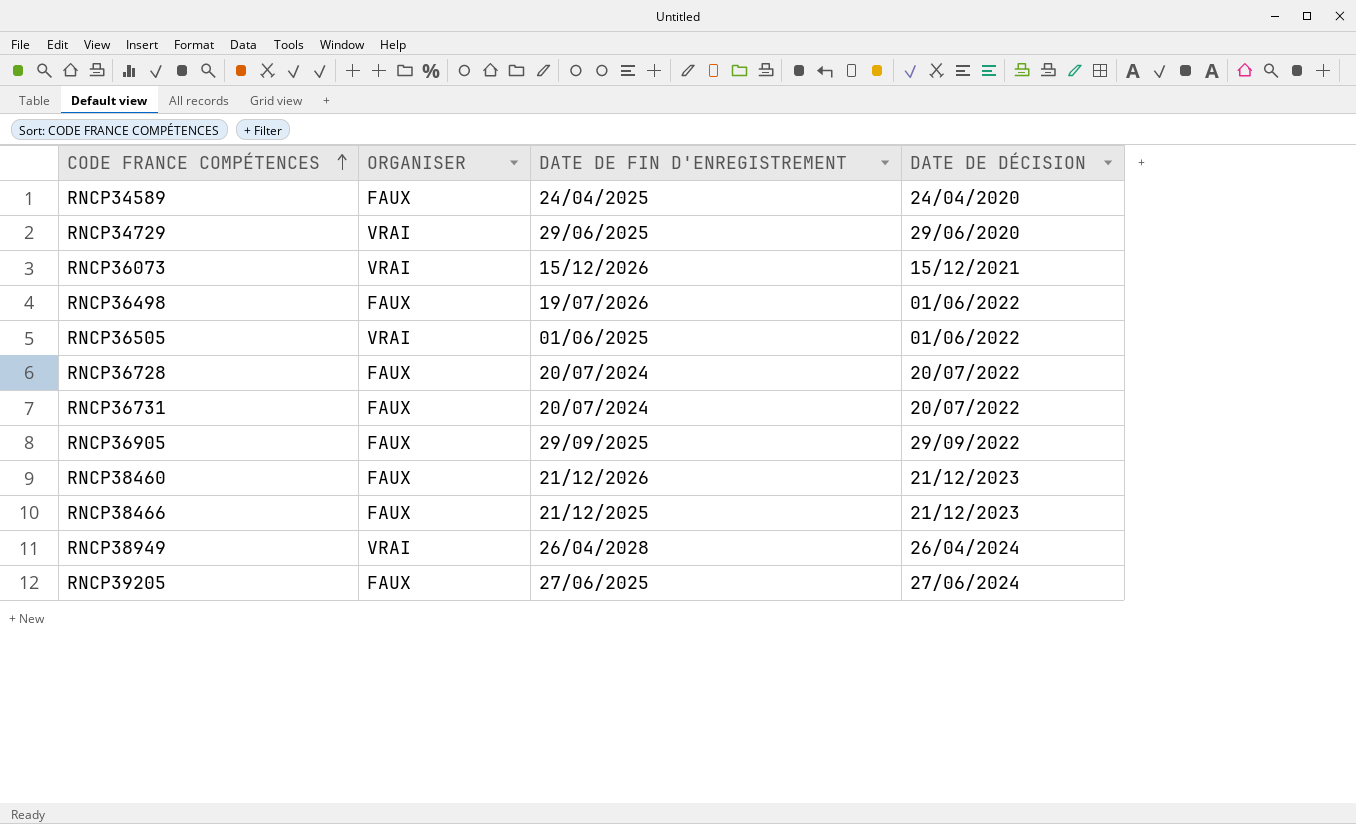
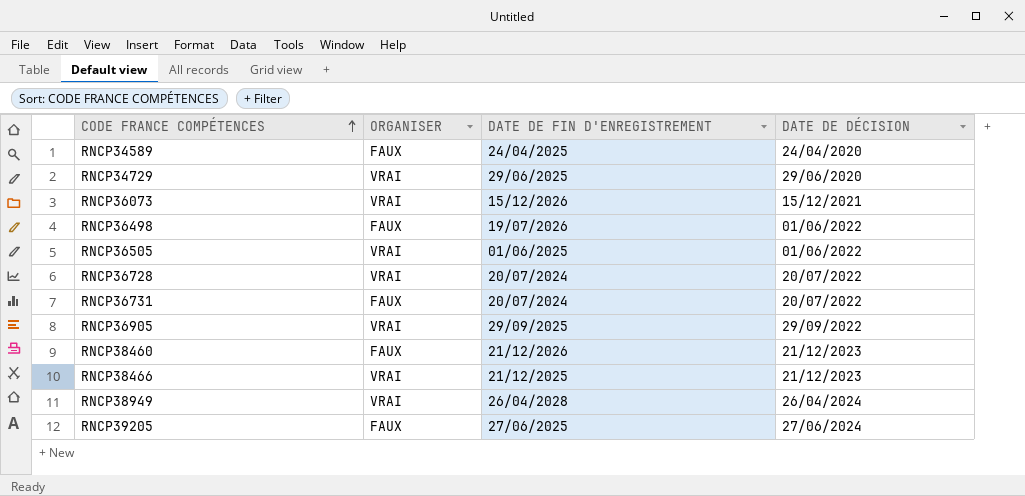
RNCP36728 | ORGANISER: FAUX -> VRAI
RNCP36905 | ORGANISER: FAUX -> VRAI
RNCP38466 | ORGANISER: FAUX -> VRAI

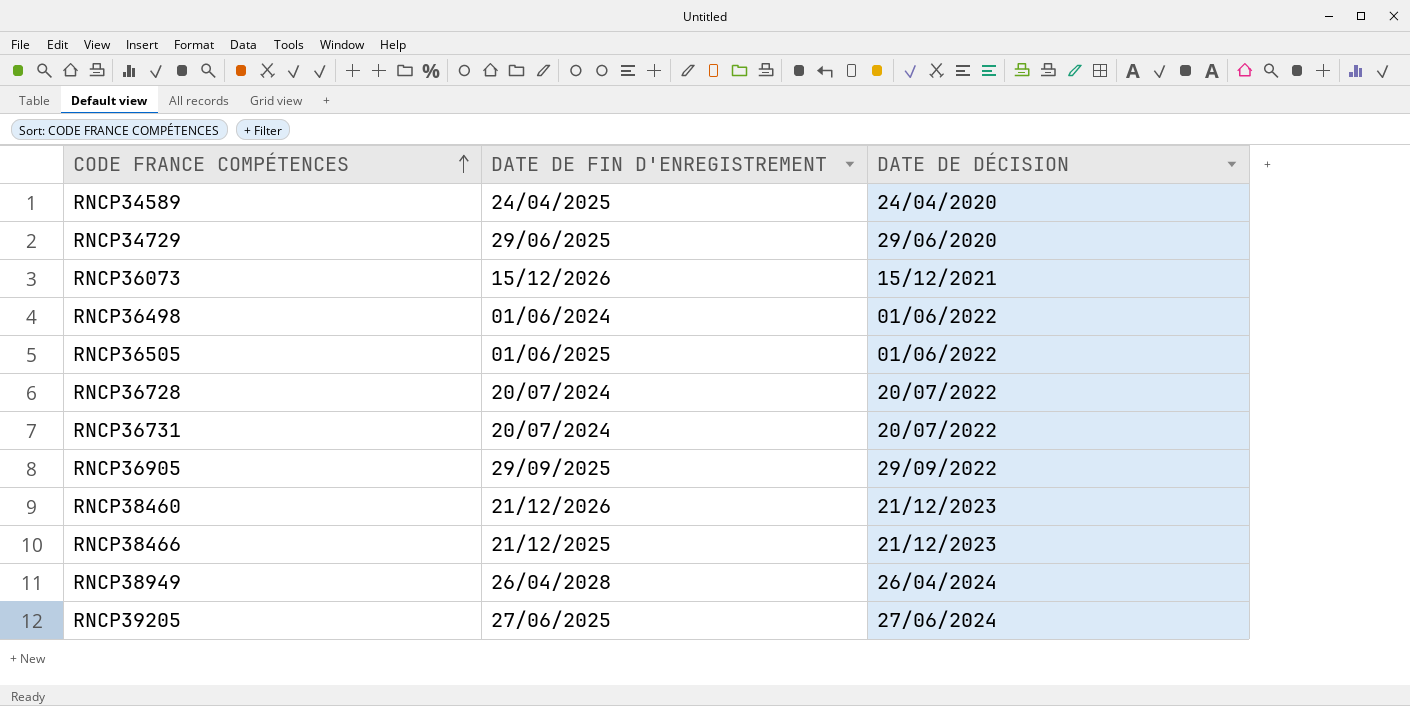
column ORGANISER | position: 2 -> none
RNCP36498 | DATE DE FIN D'ENREGISTREMENT: 19/07/2026 -> 01/06/2024

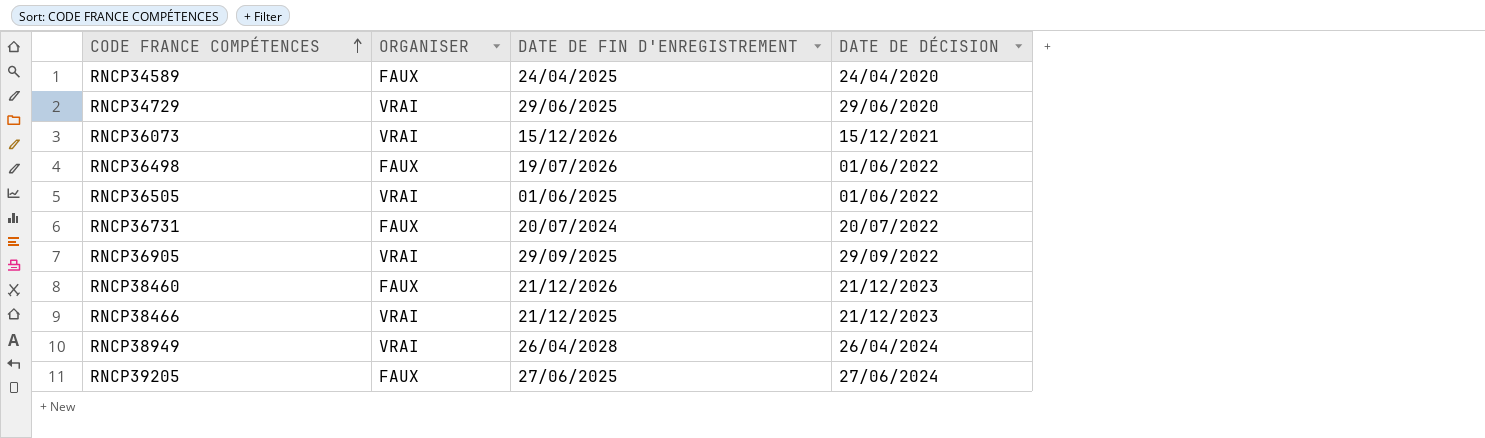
column ORGANISER | position: none -> 2
row RNCP36728: 20/07/2024 | 20/07/2022 -> none
RNCP36498 | DATE DE FIN D'ENREGISTREMENT: 01/06/2024 -> 19/07/2026

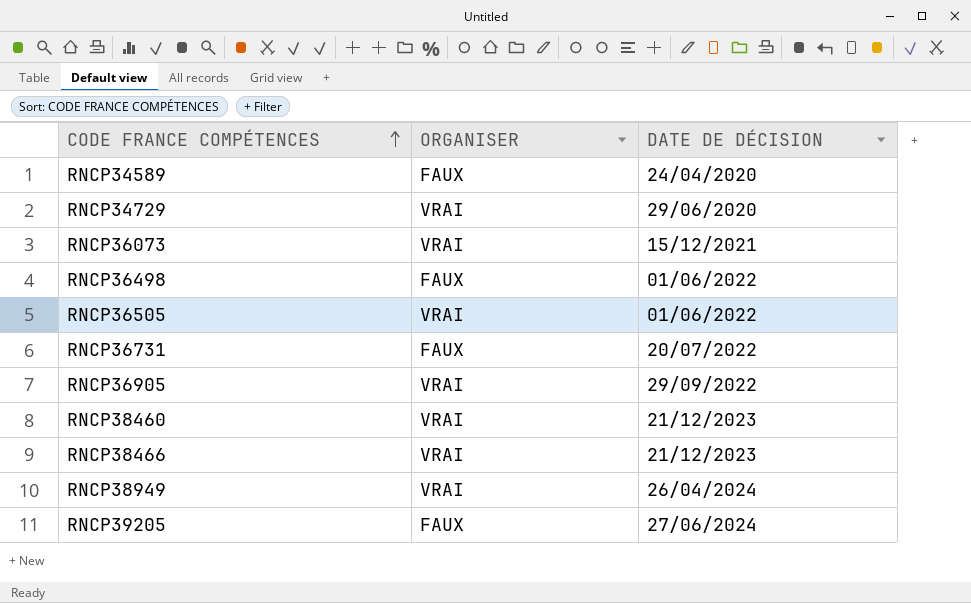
column DATE DE FIN D'ENREGISTREMENT | position: 3 -> none
RNCP38460 | ORGANISER: FAUX -> VRAI

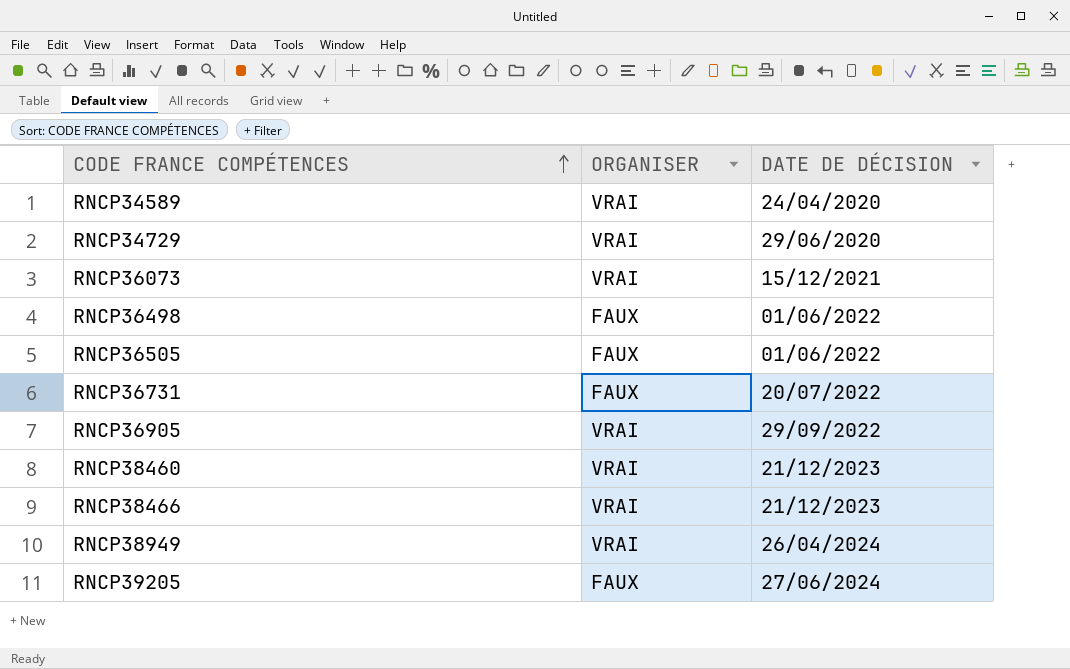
RNCP34589 | ORGANISER: FAUX -> VRAI
RNCP36505 | ORGANISER: VRAI -> FAUX

